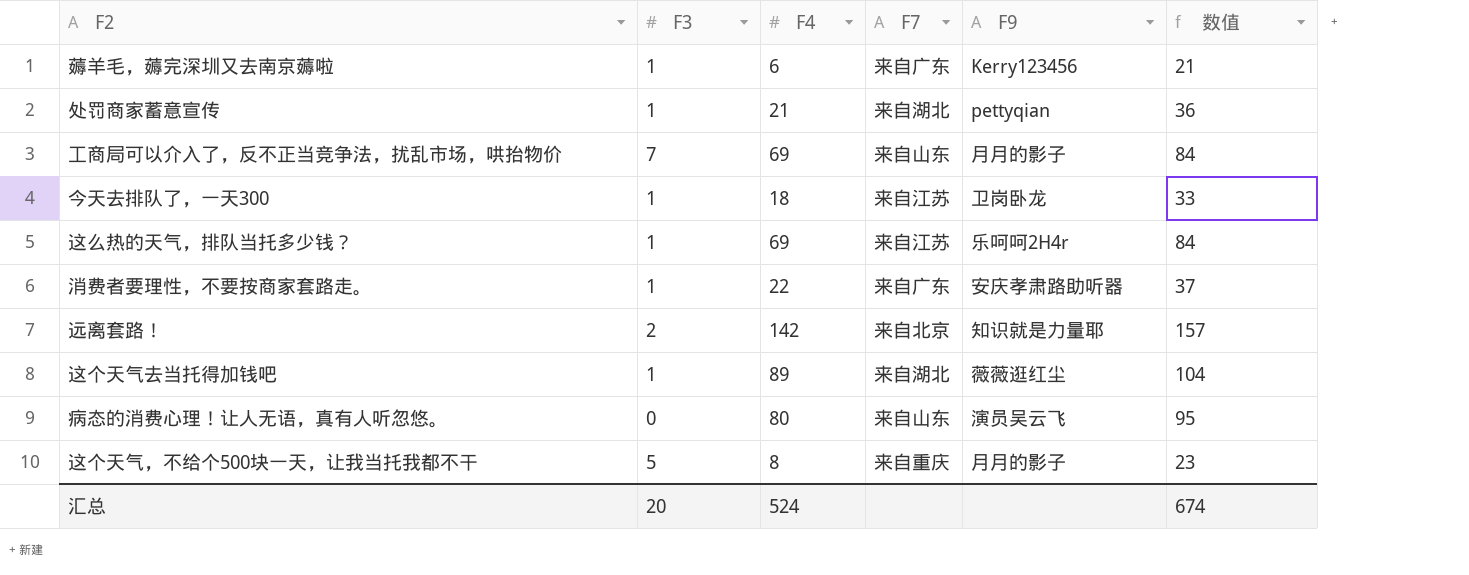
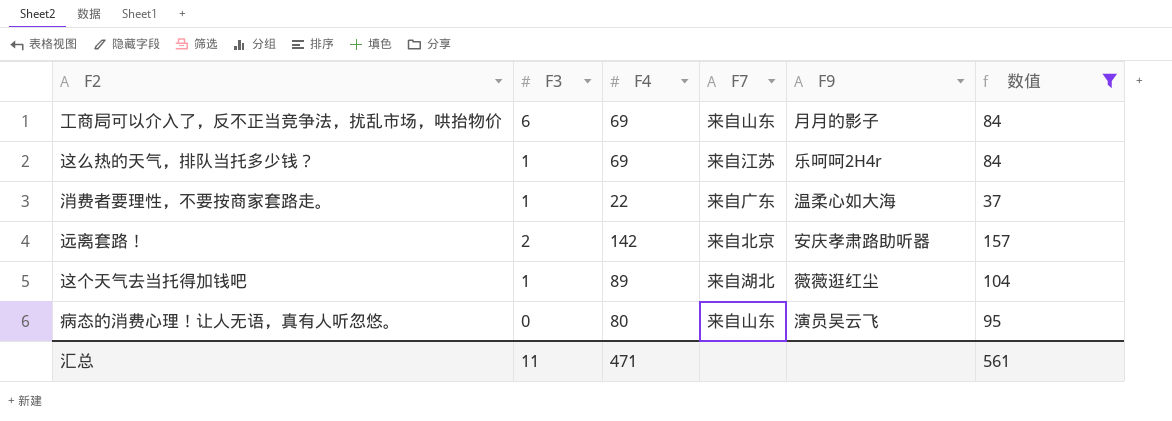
filter: none -> 数值 >= 37
工商局可以介入了，反不正当竞争法，扰乱市场，哄抬物价 | F3: 7 -> 6
消费者要理性，不要按商家套路走。 | F9: 安庆孝肃路助听器 -> 温柔心如大海
远离套路！ | F9: 知识就是力量耶 -> 安庆孝肃路助听器
汇总 | F3: 20 -> 11
汇总 | F4: 524 -> 471
汇总 | 数值: 674 -> 561

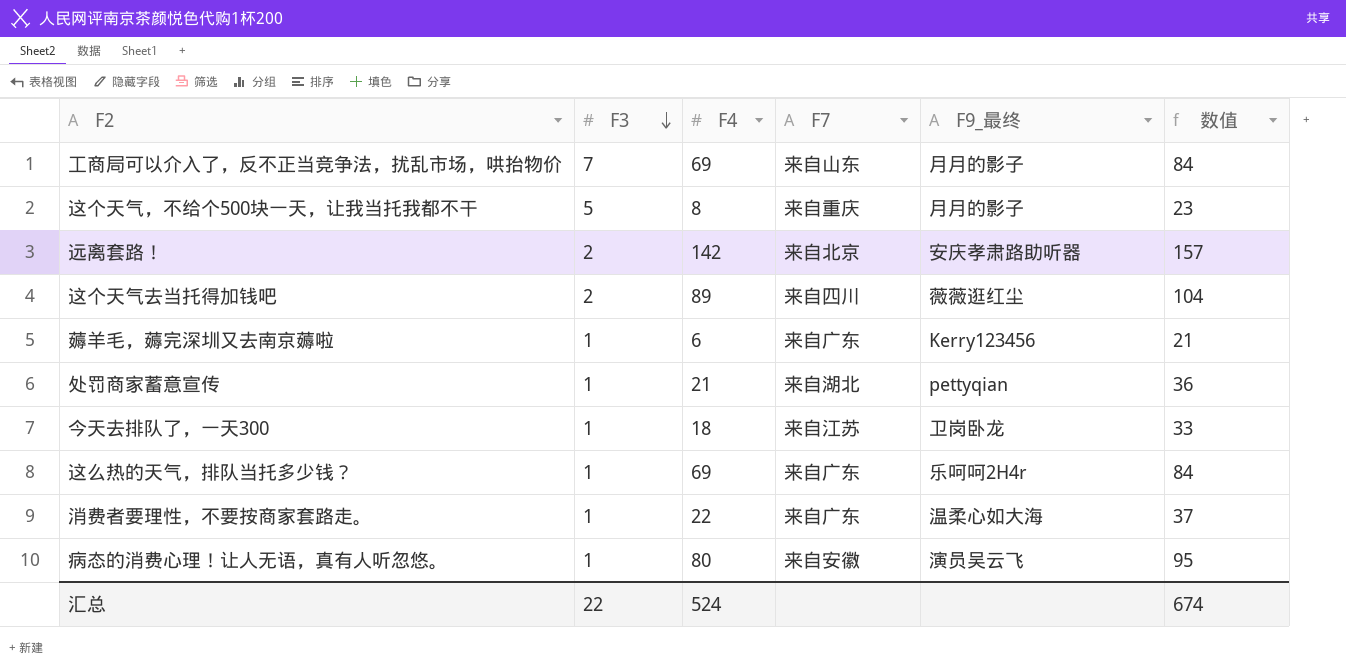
filter: 数值 >= 37 -> none
row order: none -> F3 descending
column name: F9 -> F9_最终
工商局可以介入了，反不正当竞争法，扰乱市场，哄抬物价 | F3: 6 -> 7
这个天气去当托得加钱吧 | F3: 1 -> 2
这个天气去当托得加钱吧 | F7: 来自湖北 -> 来自四川
这么热的天气，排队当托多少钱？ | F7: 来自江苏 -> 来自广东
病态的消费心理！让人无语，真有人听忽悠。 | F3: 0 -> 1
病态的消费心理！让人无语，真有人听忽悠。 | F7: 来自山东 -> 来自安徽
汇总 | F3: 11 -> 22
汇总 | F4: 471 -> 524
汇总 | 数值: 561 -> 674

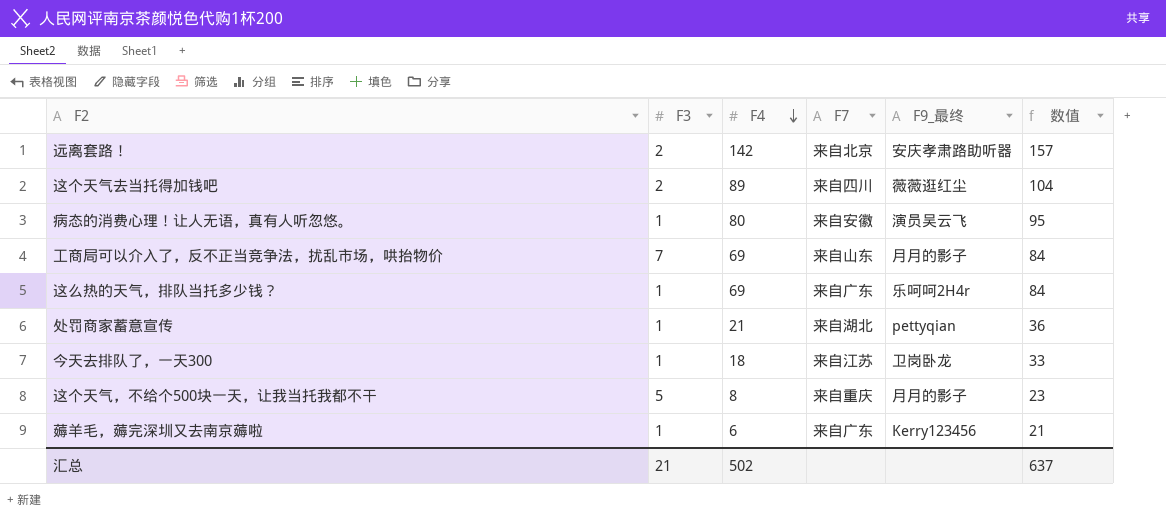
row order: F3 descending -> F4 descending
row 消费者要理性，不要按商家套路走。: 1 | 22 | 来自广东 | 温柔心如大海 | 37 -> none
汇总 | F3: 22 -> 21
汇总 | F4: 524 -> 502
汇总 | 数值: 674 -> 637

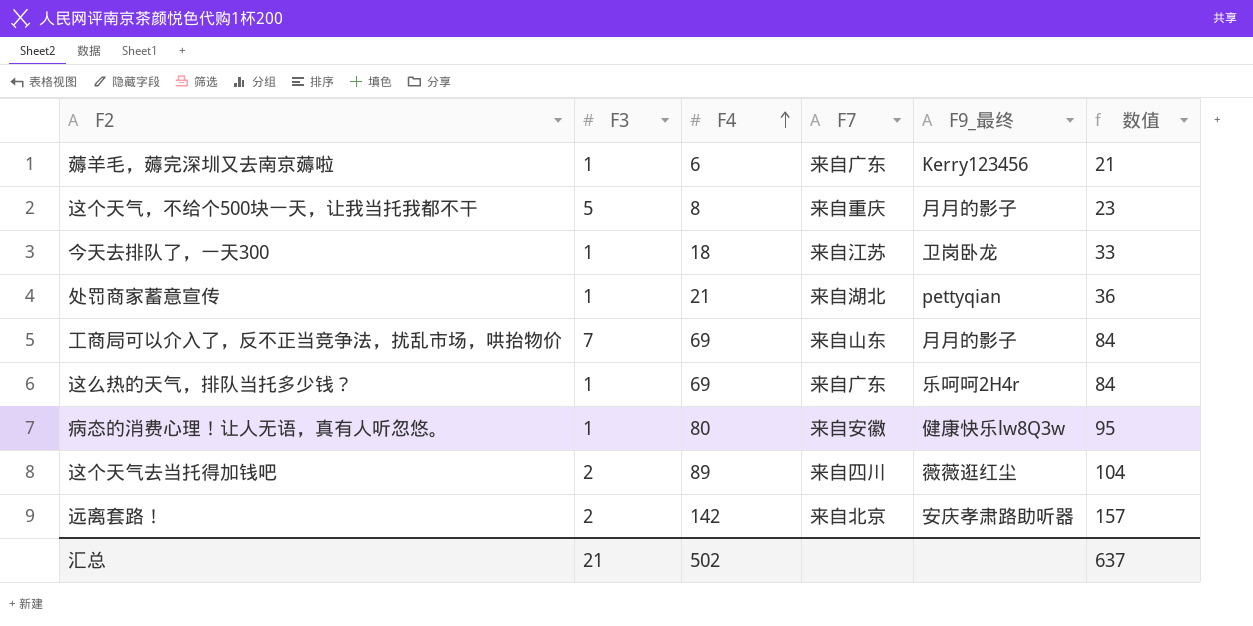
row order: F4 descending -> F4 ascending
病态的消费心理！让人无语，真有人听忽悠。 | F9_最终: 演员吴云飞 -> 健康快乐lw8Q3w

